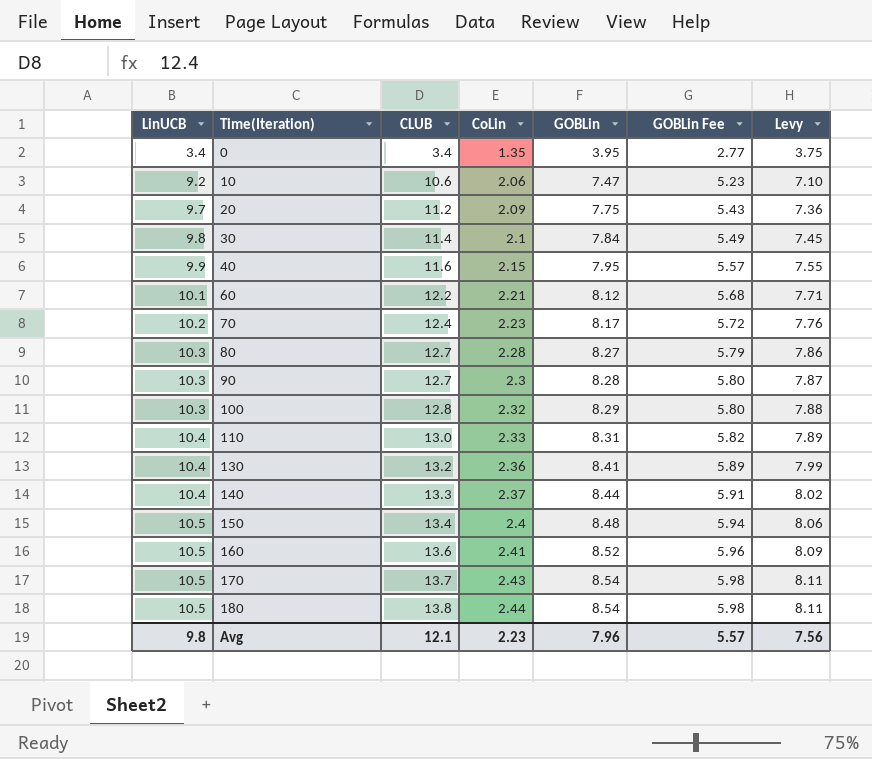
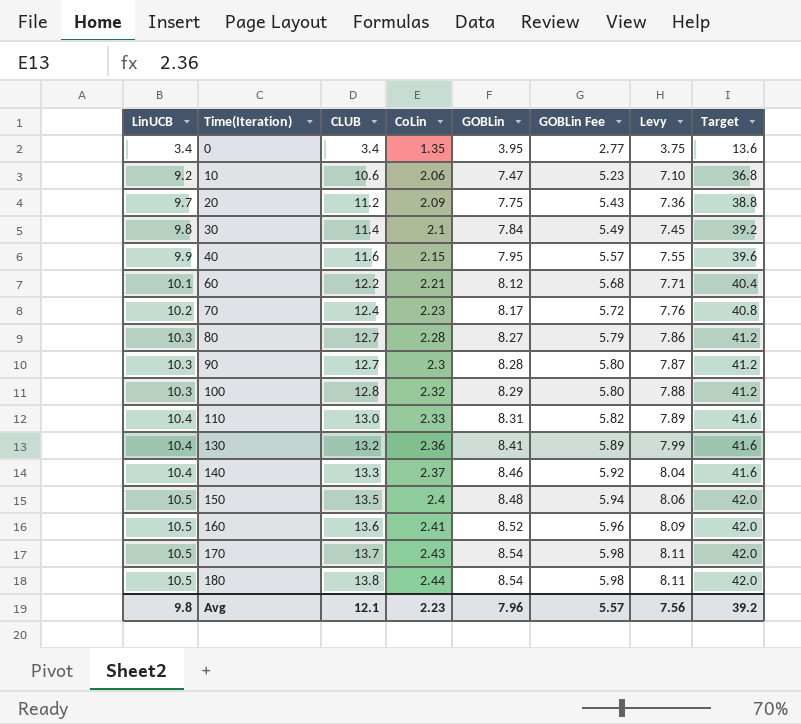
column Target | formula: none -> [LinUCB] * 4
140 | GOBLin: 8.44 -> 8.46
140 | GOBLin Fee: 5.91 -> 5.92
140 | Levy: 8.02 -> 8.04
150 | CLUB: 13.4 -> 13.5

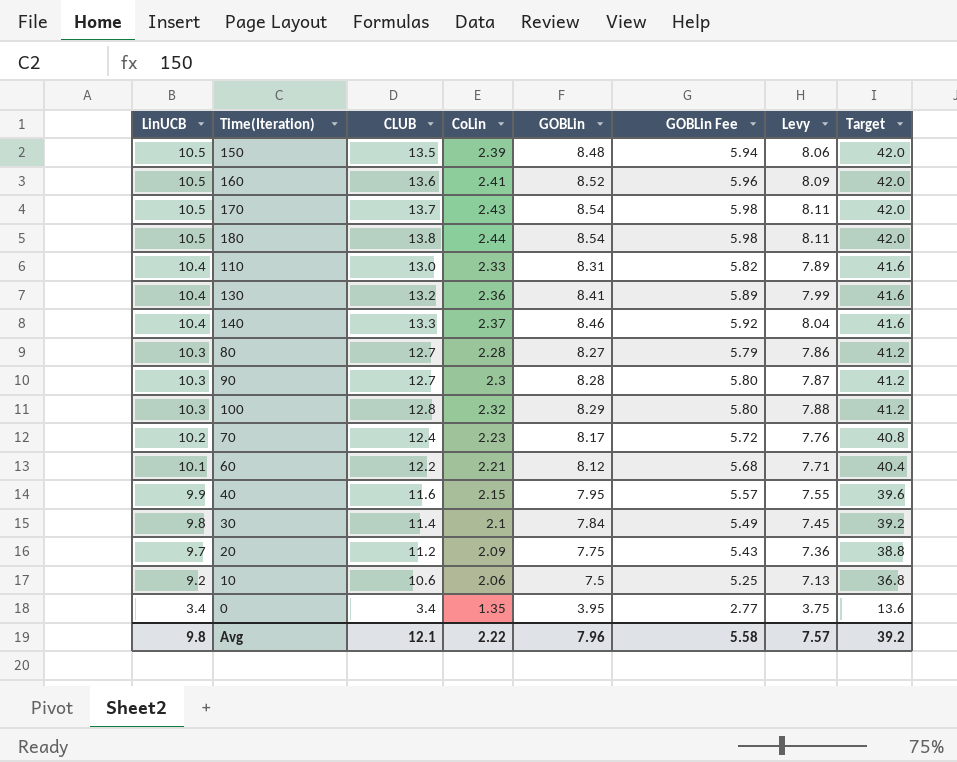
row order: LinUCB ascending -> LinUCB descending
150 | CoLin: 2.4 -> 2.39
10 | GOBLin: 7.47 -> 7.5
10 | GOBLin Fee: 5.23 -> 5.25
10 | Levy: 7.10 -> 7.13
Avg | CoLin: 2.23 -> 2.22
Avg | GOBLin Fee: 5.57 -> 5.58
Avg | Levy: 7.56 -> 7.57

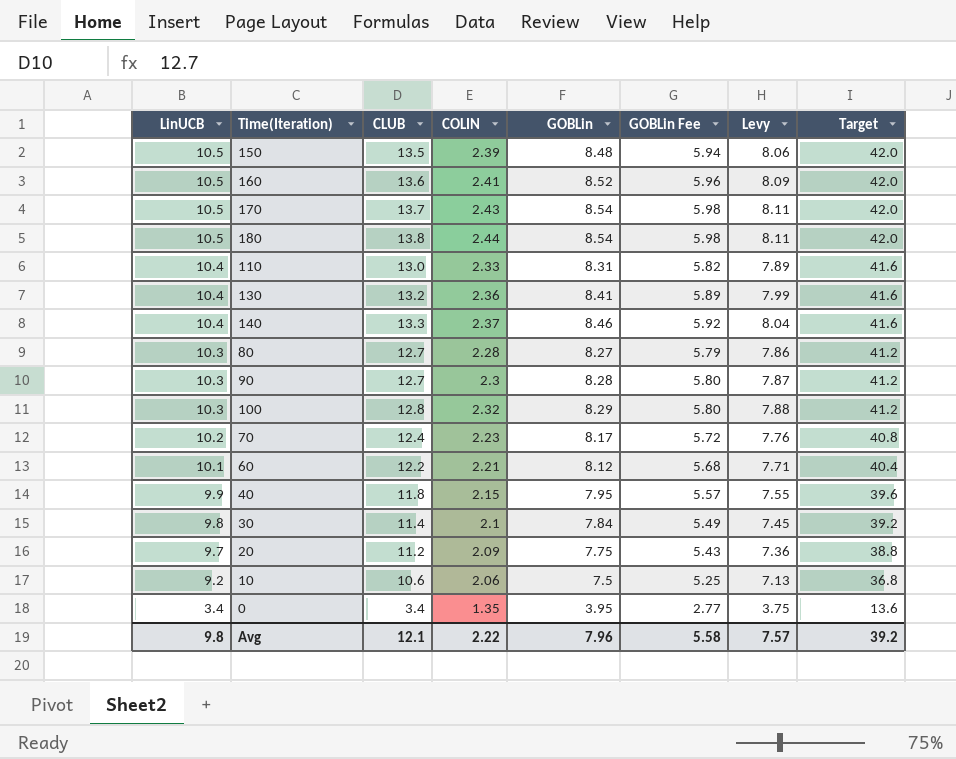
column name: CoLin -> COLIN
40 | CLUB: 11.6 -> 11.8

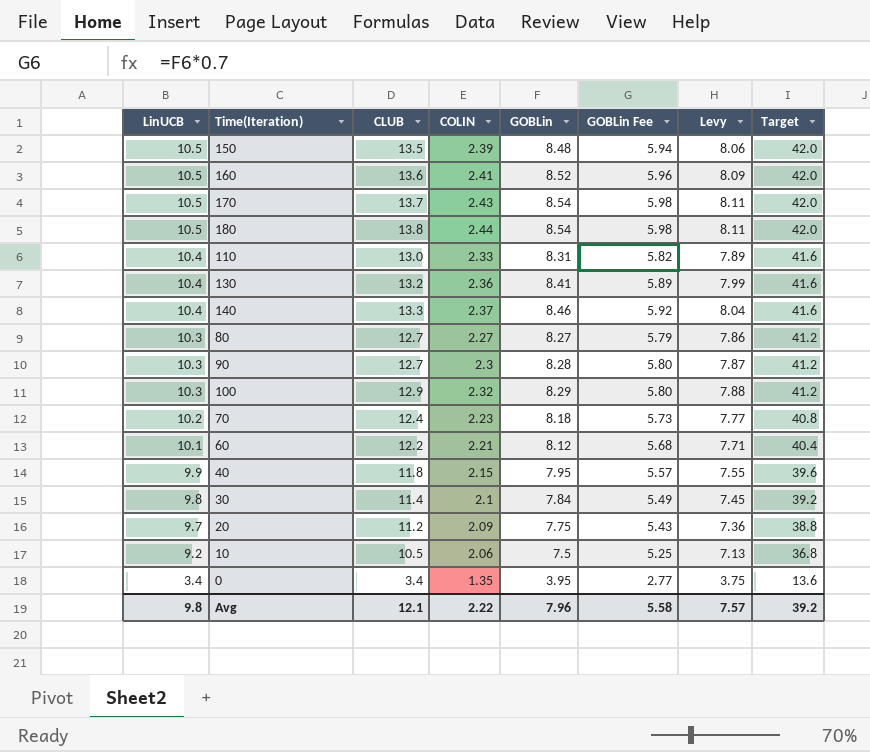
80 | COLIN: 2.28 -> 2.27
100 | CLUB: 12.8 -> 12.9
70 | GOBLin: 8.17 -> 8.18
70 | GOBLin Fee: 5.72 -> 5.73
70 | Levy: 7.76 -> 7.77
10 | CLUB: 10.6 -> 10.5

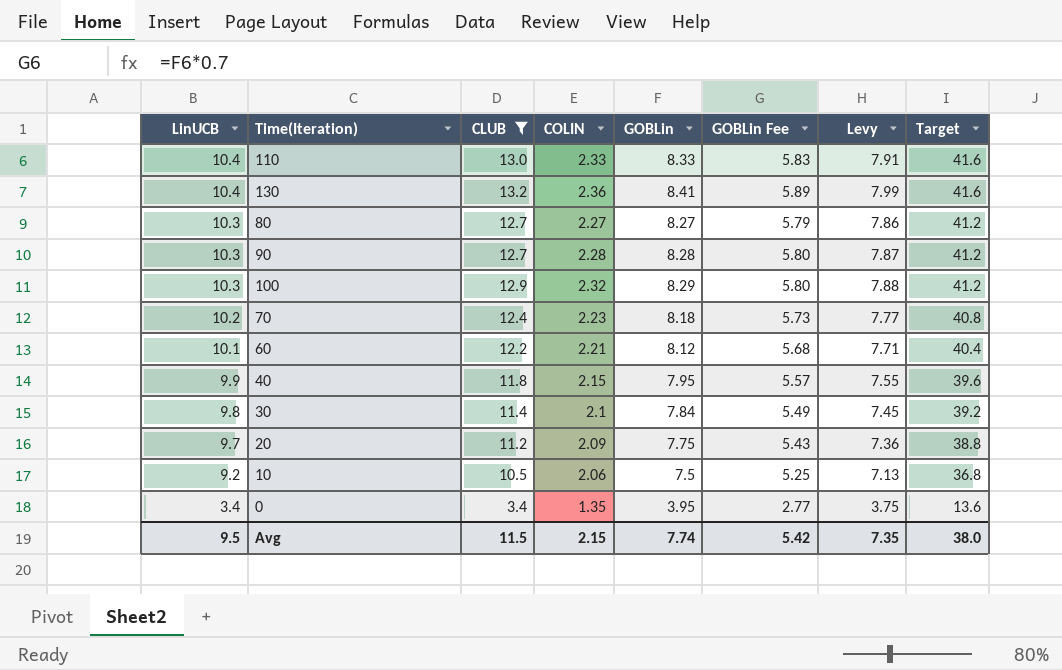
filter: none -> CLUB <= 13.2
110 | GOBLin: 8.31 -> 8.33
110 | GOBLin Fee: 5.82 -> 5.83
110 | Levy: 7.89 -> 7.91
90 | COLIN: 2.3 -> 2.28
Avg | LinUCB: 9.8 -> 9.5
Avg | CLUB: 12.1 -> 11.5
Avg | COLIN: 2.22 -> 2.15
Avg | GOBLin: 7.96 -> 7.74
Avg | GOBLin Fee: 5.58 -> 5.42
Avg | Levy: 7.57 -> 7.35
Avg | Target: 39.2 -> 38.0

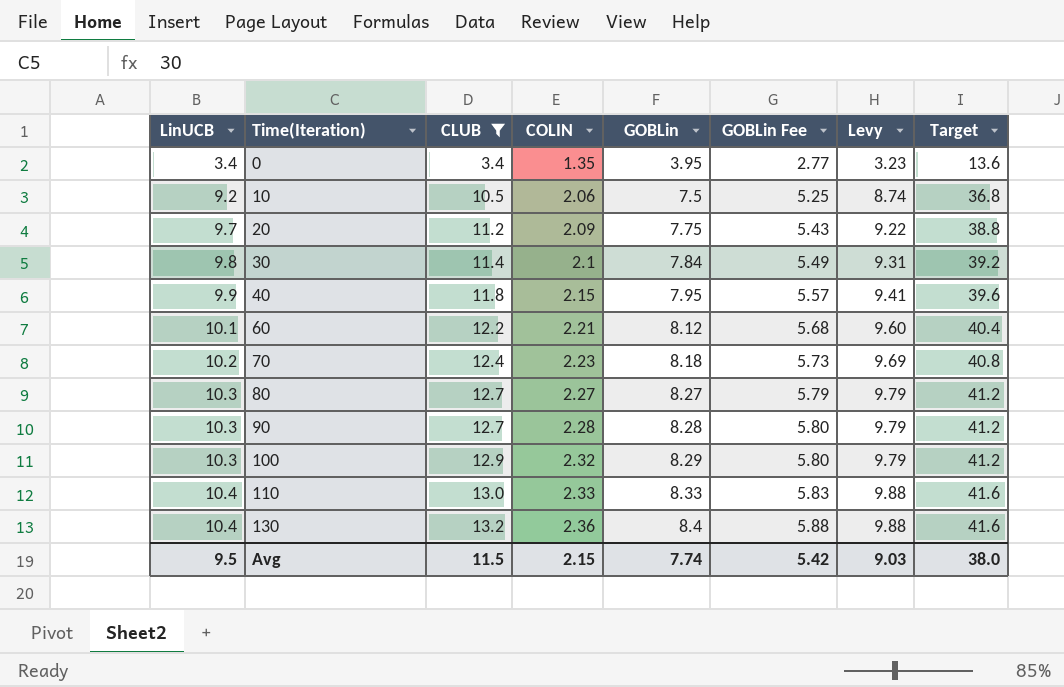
row order: LinUCB descending -> LinUCB ascending
column Levy | formula: [GOBLin] * 0.95 -> [LinUCB] * 0.95
130 | GOBLin: 8.41 -> 8.4
130 | GOBLin Fee: 5.89 -> 5.88
Avg | Levy: 7.35 -> 9.03

